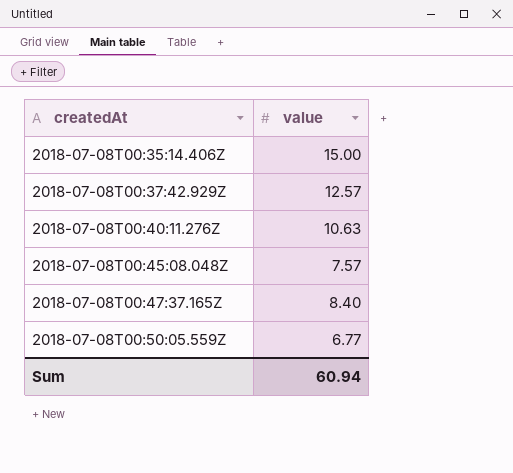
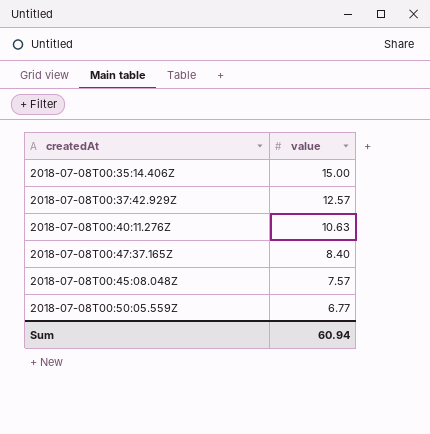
row order: createdAt ascending -> value descending

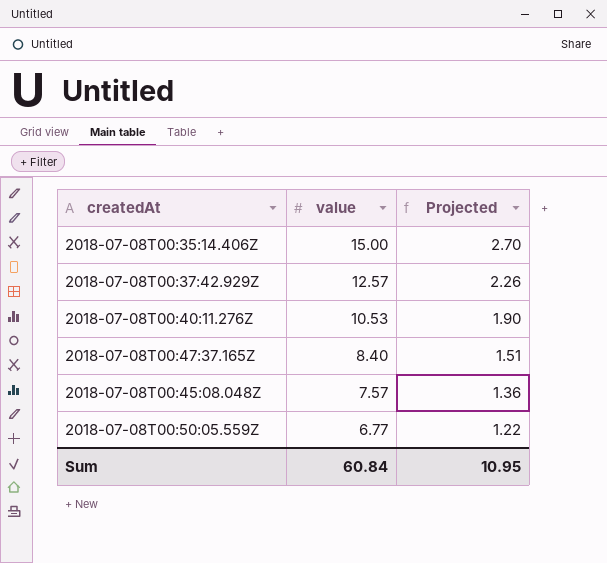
column Projected | formula: none -> [value] * 0.18
2018-07-08T00:40:11.276Z | value: 10.63 -> 10.53
Sum | value: 60.94 -> 60.84

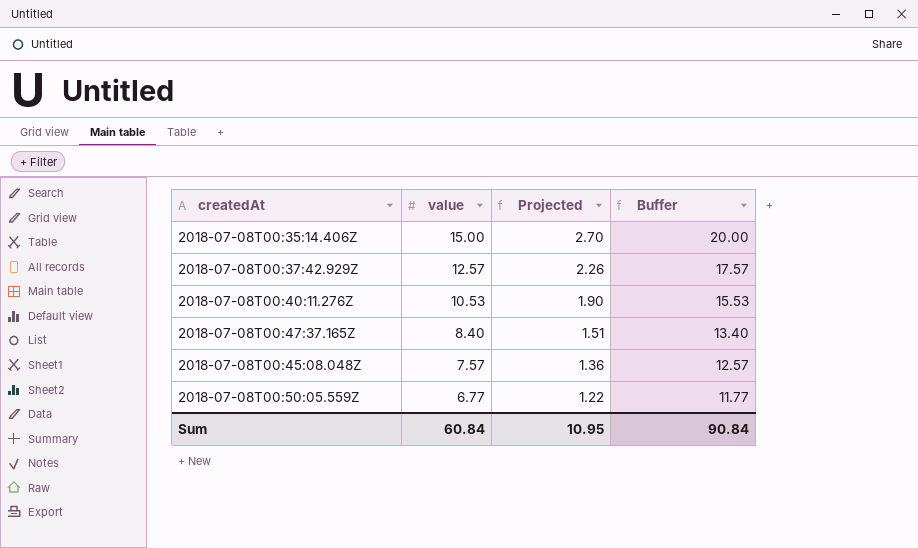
column Buffer | formula: none -> [value] + 5

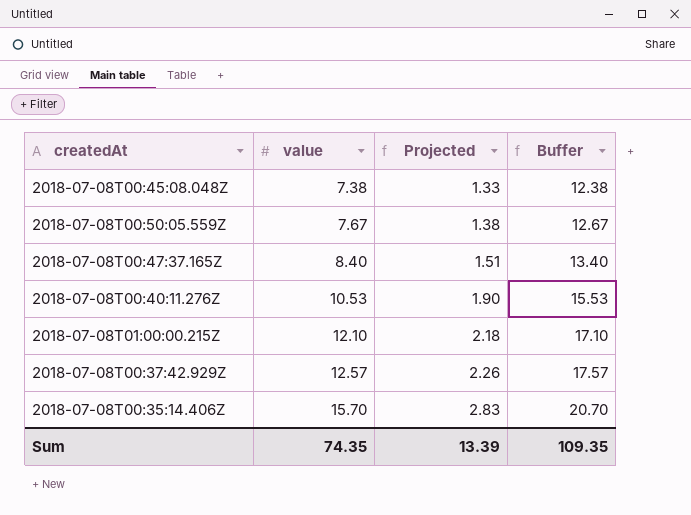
row order: value descending -> value ascending
2018-07-08T00:45:08.048Z | value: 7.57 -> 7.38
2018-07-08T00:45:08.048Z | Projected: 1.36 -> 1.33
2018-07-08T00:45:08.048Z | Buffer: 12.57 -> 12.38
2018-07-08T00:50:05.559Z | value: 6.77 -> 7.67
2018-07-08T00:50:05.559Z | Projected: 1.22 -> 1.38
2018-07-08T00:50:05.559Z | Buffer: 11.77 -> 12.67
row 2018-07-08T01:00:00.215Z: none -> 12.10 | 2.18 | 17.10
2018-07-08T00:35:14.406Z | value: 15.00 -> 15.70
2018-07-08T00:35:14.406Z | Projected: 2.70 -> 2.83
2018-07-08T00:35:14.406Z | Buffer: 20.00 -> 20.70
Sum | value: 60.84 -> 74.35
Sum | Projected: 10.95 -> 13.39
Sum | Buffer: 90.84 -> 109.35

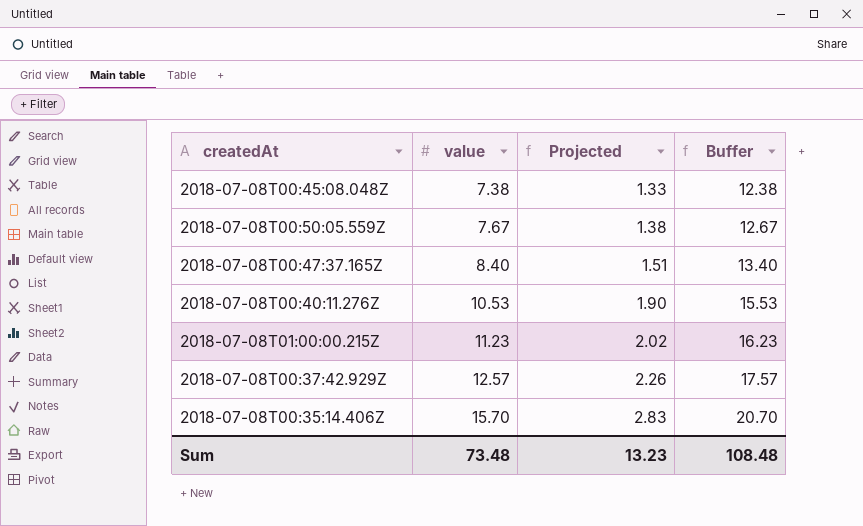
2018-07-08T01:00:00.215Z | value: 12.10 -> 11.23
2018-07-08T01:00:00.215Z | Projected: 2.18 -> 2.02
2018-07-08T01:00:00.215Z | Buffer: 17.10 -> 16.23
Sum | value: 74.35 -> 73.48
Sum | Projected: 13.39 -> 13.23
Sum | Buffer: 109.35 -> 108.48

